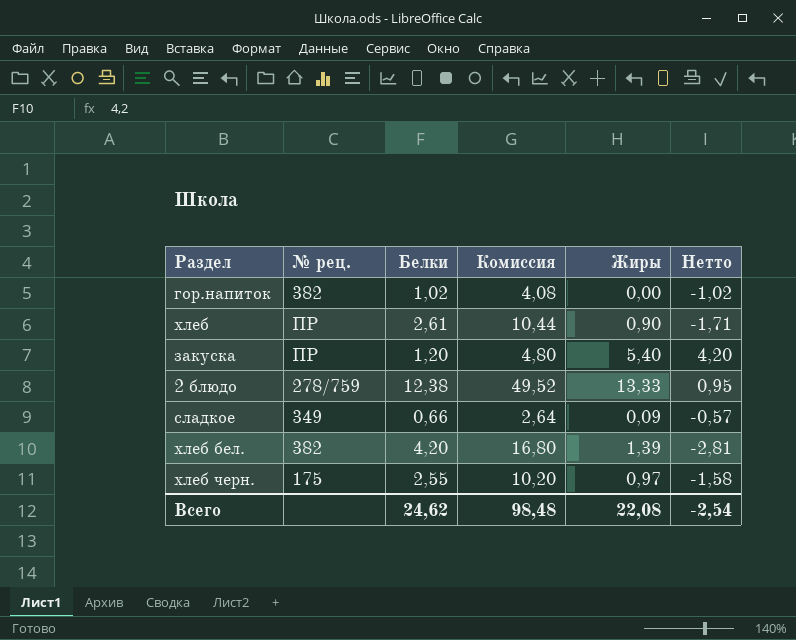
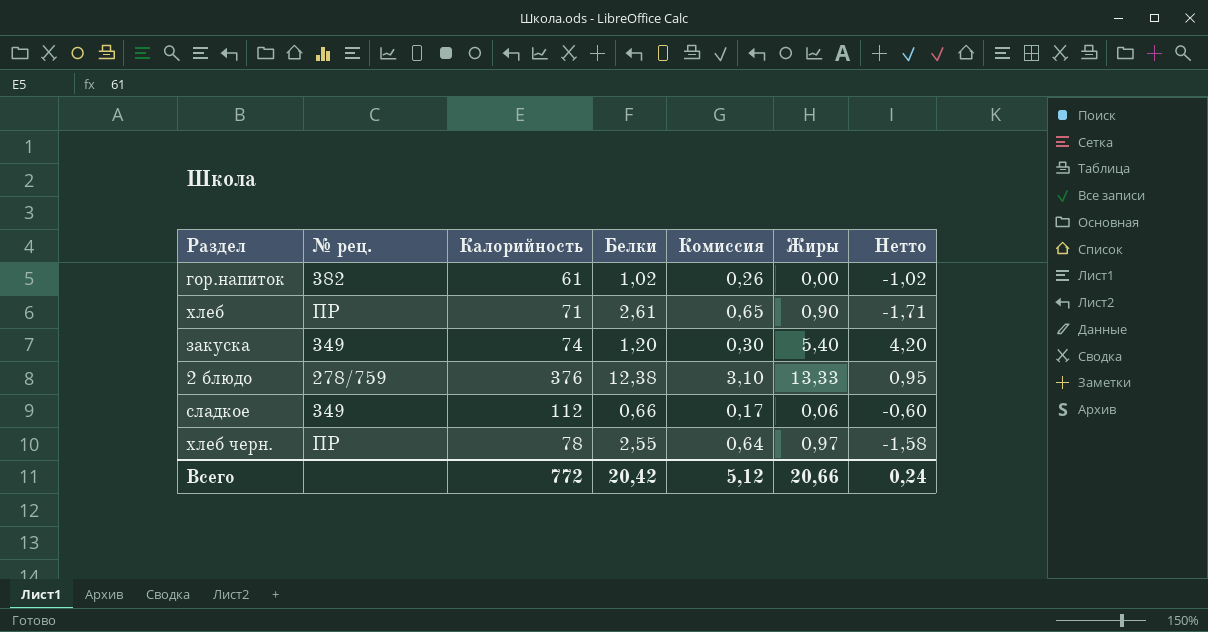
column Калорийность | position: none -> 3
column Комиссия | formula: [Белки] * 4 -> [Белки] * 0,25
row хлеб бел.: 382 | 4,20 | 16,80 | 1,39 | -2,81 -> none
закуска | № рец.: ПР -> 349
сладкое | Жиры: 0,09 -> 0,06
сладкое | Нетто: -0,57 -> -0,60
хлеб черн. | № рец.: 175 -> ПР
Всего | Белки: 24,62 -> 20,42
Всего | Комиссия: 98,48 -> 5,12
Всего | Жиры: 22,08 -> 20,66
Всего | Нетто: -2,54 -> 0,24

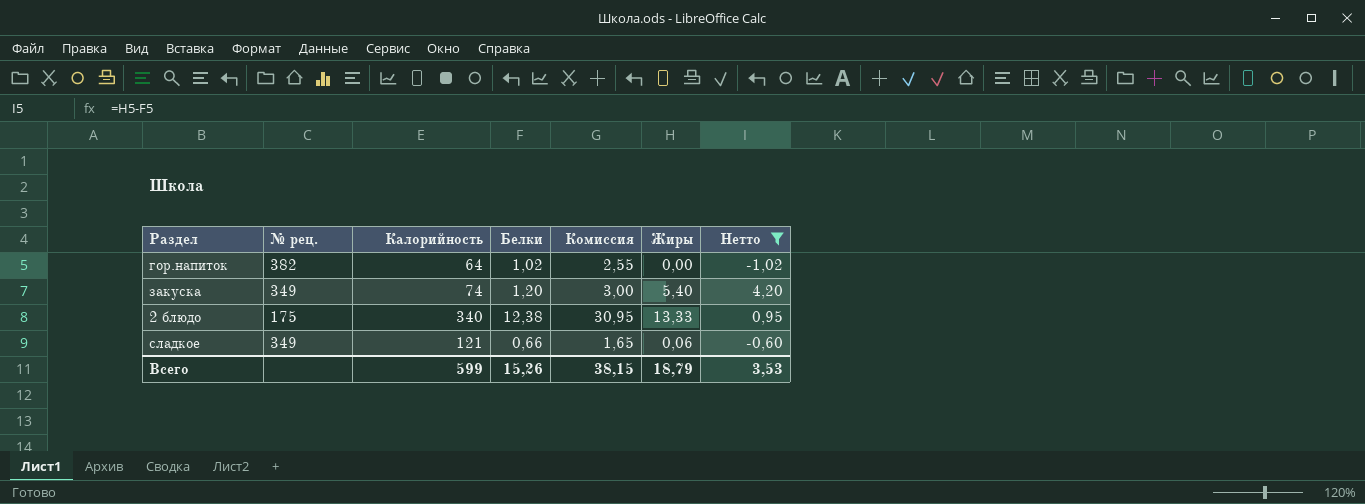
filter: none -> Нетто >= -1,02
column Комиссия | formula: [Белки] * 0,25 -> [Белки] * 2,5
гор.напиток | Калорийность: 61 -> 64
2 блюдо | № рец.: 278/759 -> 175
2 блюдо | Калорийность: 376 -> 340
сладкое | Калорийность: 112 -> 121
Всего | Калорийность: 772 -> 599
Всего | Белки: 20,42 -> 15,26
Всего | Комиссия: 5,12 -> 38,15
Всего | Жиры: 20,66 -> 18,79
Всего | Нетто: 0,24 -> 3,53

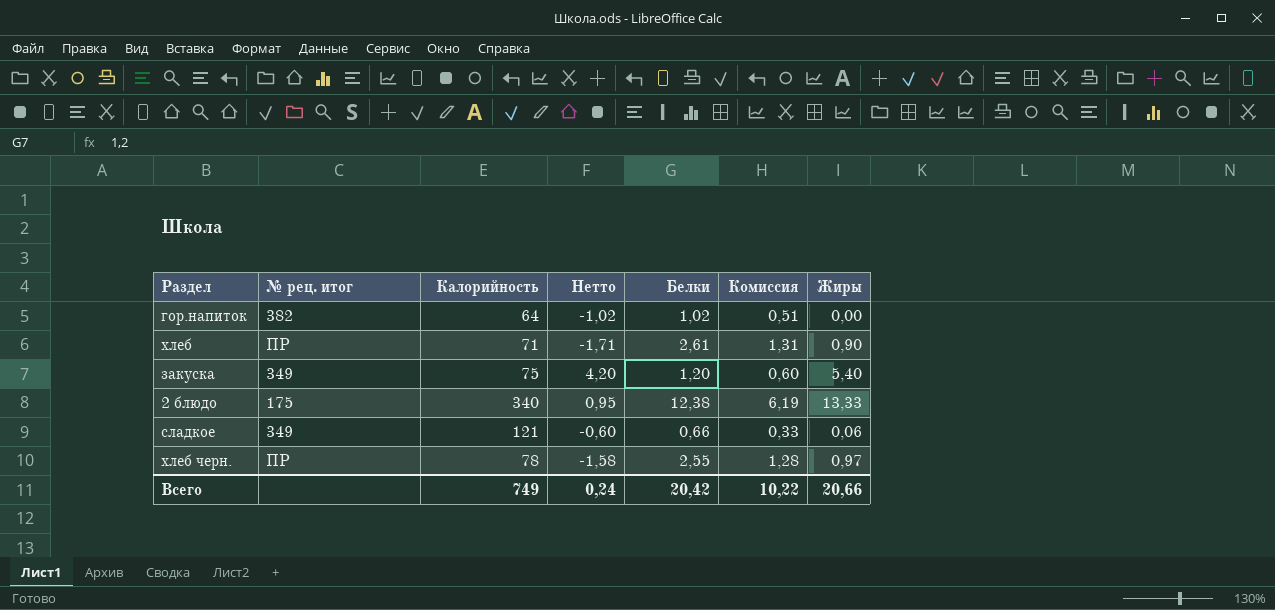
filter: Нетто >= -1,02 -> none
column name: № рец. -> № рец. итог
column Нетто | position: 7 -> 4
column Комиссия | formula: [Белки] * 2,5 -> [Белки] * 0,5
закуска | Калорийность: 74 -> 75
Всего | Калорийность: 599 -> 749
Всего | Нетто: 3,53 -> 0,24
Всего | Белки: 15,26 -> 20,42
Всего | Комиссия: 38,15 -> 10,22
Всего | Жиры: 18,79 -> 20,66

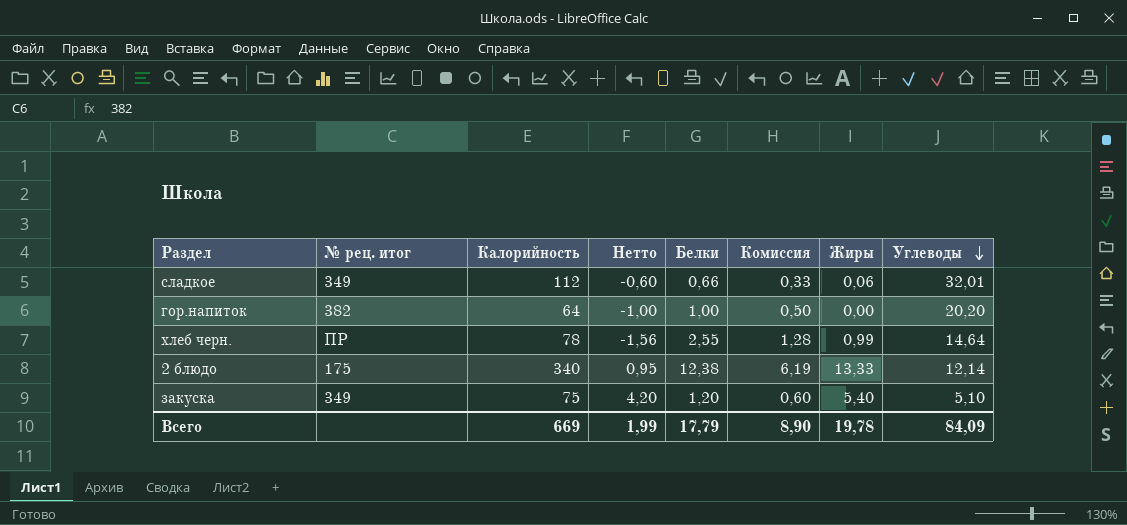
row order: none -> Углеводы descending
column Углеводы | position: none -> 8
row хлеб: ПР | 71 | -1,71 | 2,61 | 1,31 | 0,90 -> none
сладкое | Калорийность: 121 -> 112
гор.напиток | Нетто: -1,02 -> -1,00
гор.напиток | Белки: 1,02 -> 1,00
гор.напиток | Комиссия: 0,51 -> 0,50
хлеб черн. | Нетто: -1,58 -> -1,56
хлеб черн. | Жиры: 0,97 -> 0,99
Всего | Калорийность: 749 -> 669
Всего | Нетто: 0,24 -> 1,99
Всего | Белки: 20,42 -> 17,79
Всего | Комиссия: 10,22 -> 8,90
Всего | Жиры: 20,66 -> 19,78

